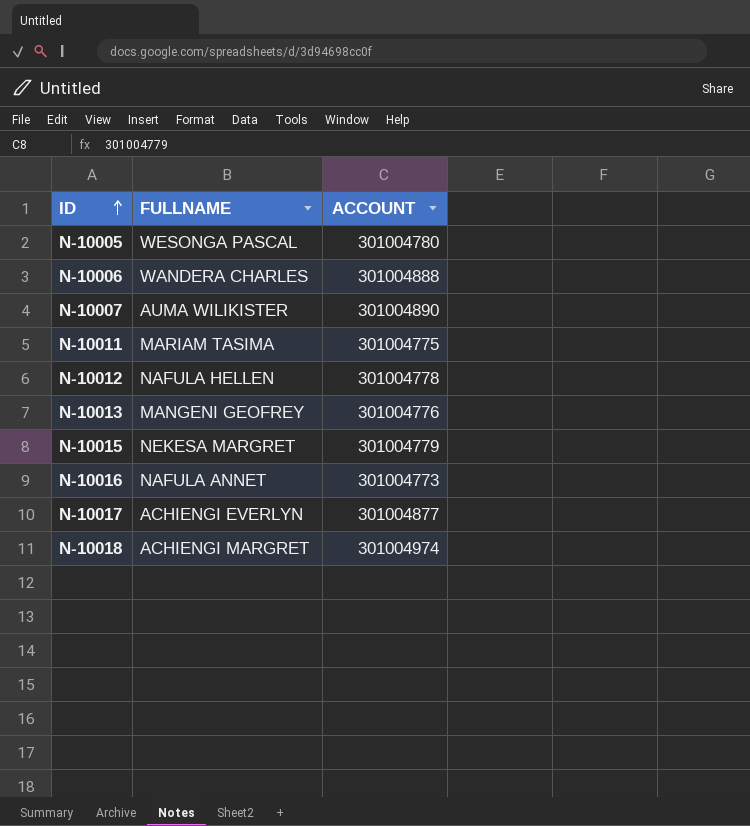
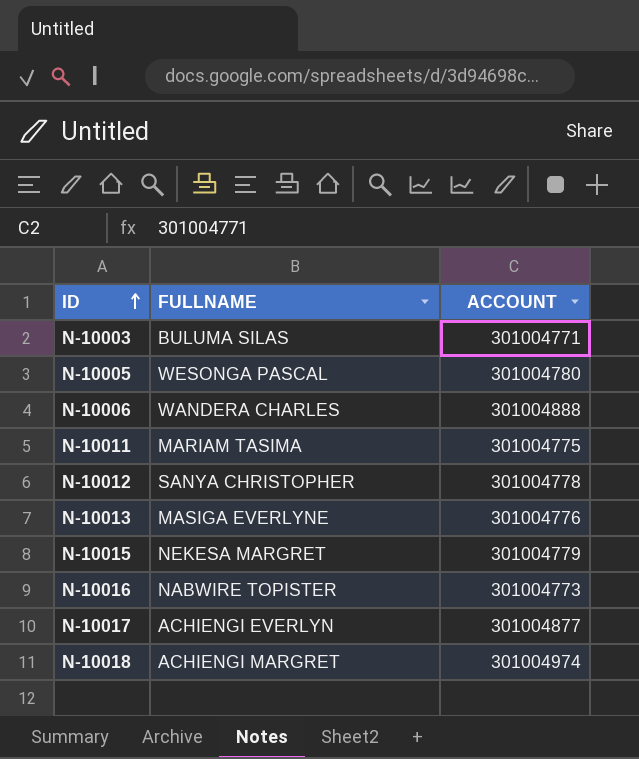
row N-10007: AUMA WILIKISTER | 301004890 -> none
row N-10003: none -> BULUMA SILAS | 301004771
N-10012 | FULLNAME: NAFULA HELLEN -> SANYA CHRISTOPHER
N-10013 | FULLNAME: MANGENI GEOFREY -> MASIGA EVERLYNE
N-10016 | FULLNAME: NAFULA ANNET -> NABWIRE TOPISTER

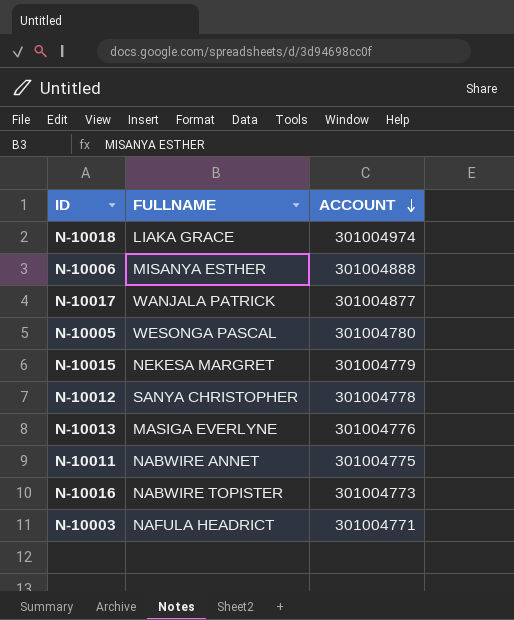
row order: ID ascending -> ACCOUNT descending
N-10018 | FULLNAME: ACHIENGI MARGRET -> LIAKA GRACE
N-10006 | FULLNAME: WANDERA CHARLES -> MISANYA ESTHER
N-10017 | FULLNAME: ACHIENGI EVERLYN -> WANJALA PATRICK
N-10011 | FULLNAME: MARIAM TASIMA -> NABWIRE ANNET
N-10003 | FULLNAME: BULUMA SILAS -> NAFULA HEADRICT

